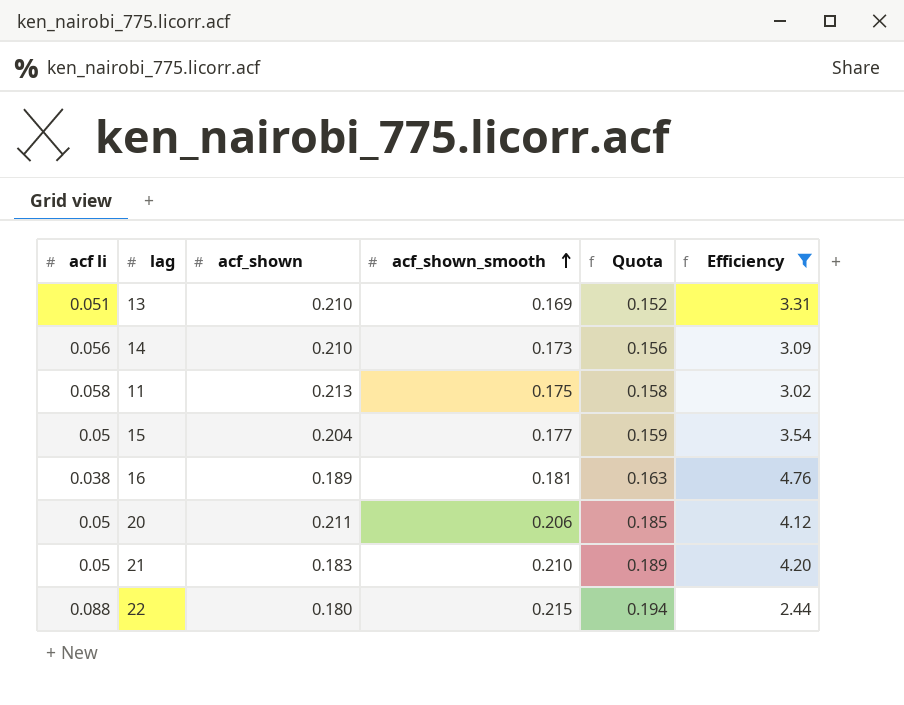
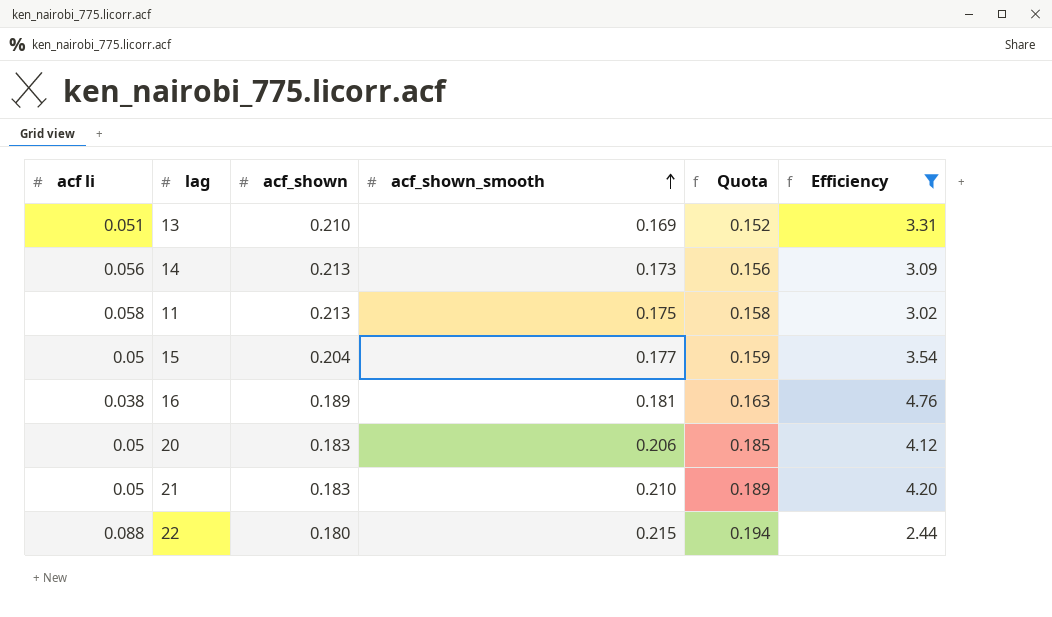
14 | acf_shown: 0.210 -> 0.213
20 | acf_shown: 0.211 -> 0.183

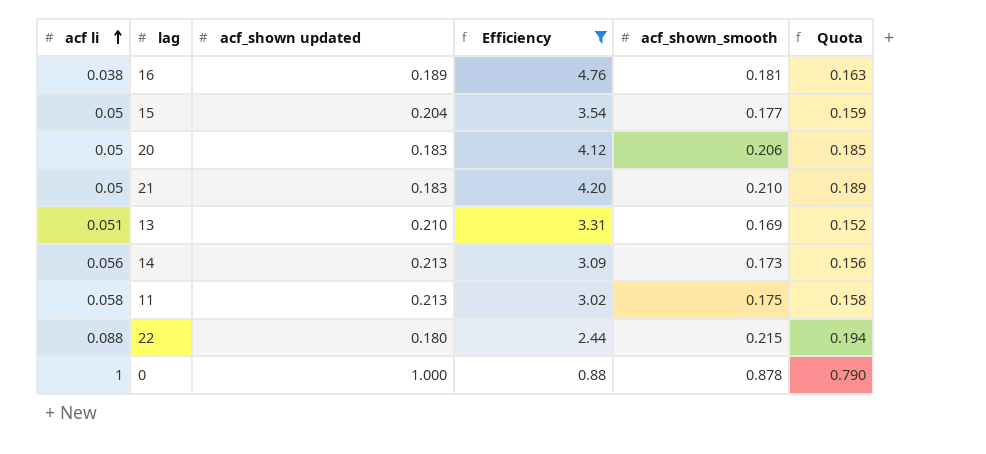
row order: acf_shown_smooth ascending -> acf li ascending
column name: acf_shown -> acf_shown updated
column Efficiency | position: 6 -> 4
row 0: none -> 1 | 1.000 | 0.88 | 0.878 | 0.790

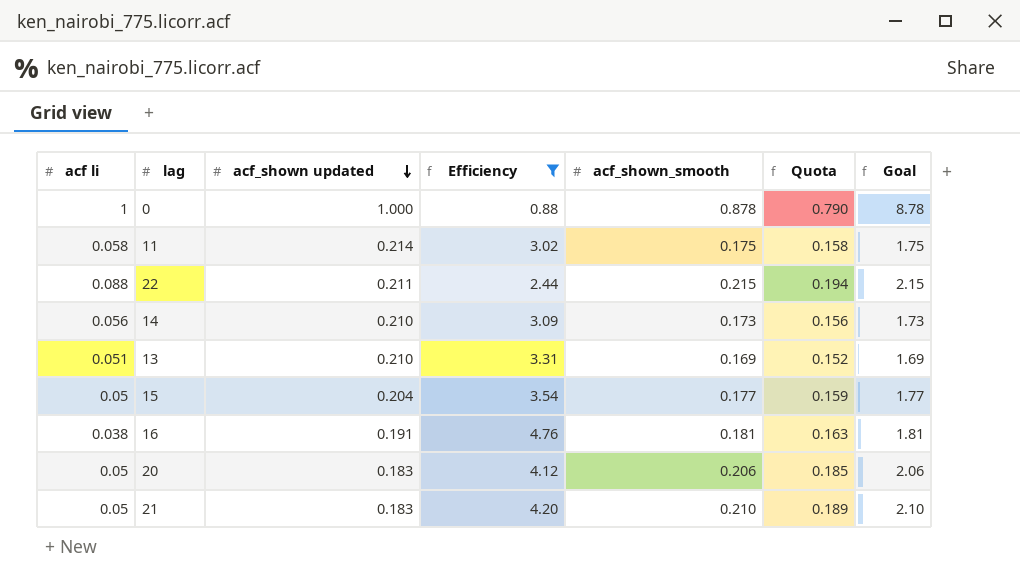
row order: acf li ascending -> acf_shown updated descending
column Goal | formula: none -> [acf_shown_smooth] * 10
11 | acf_shown updated: 0.213 -> 0.214
22 | acf_shown updated: 0.180 -> 0.211
14 | acf_shown updated: 0.213 -> 0.210
16 | acf_shown updated: 0.189 -> 0.191

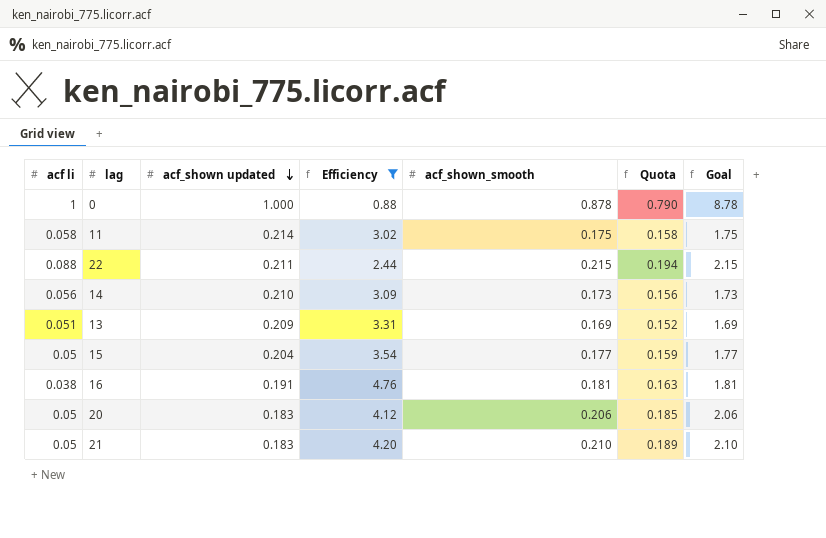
13 | acf_shown updated: 0.210 -> 0.209

